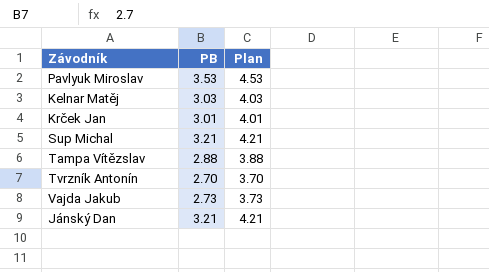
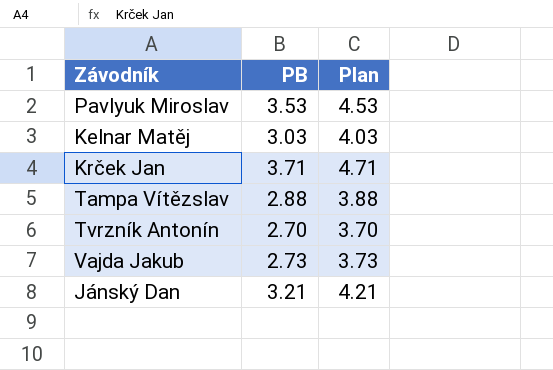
row Sup Michal: 3.21 | 4.21 -> none
Krček Jan | PB: 3.01 -> 3.71
Krček Jan | Plan: 4.01 -> 4.71

